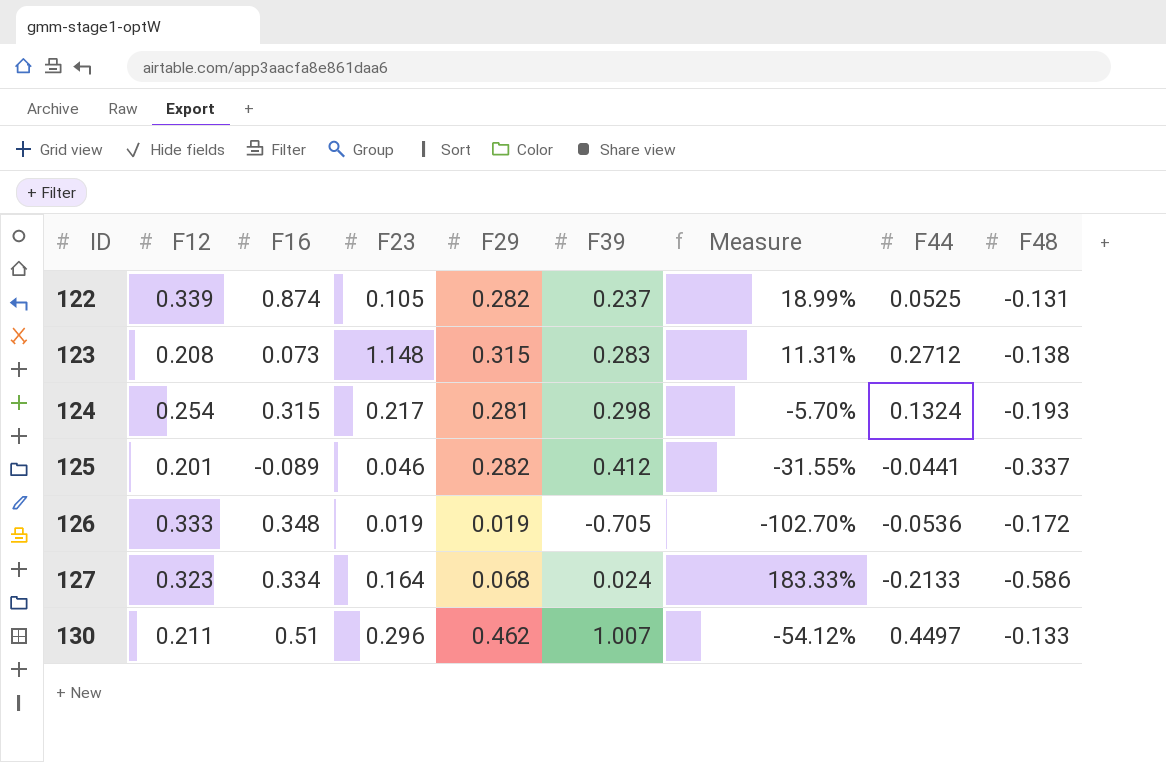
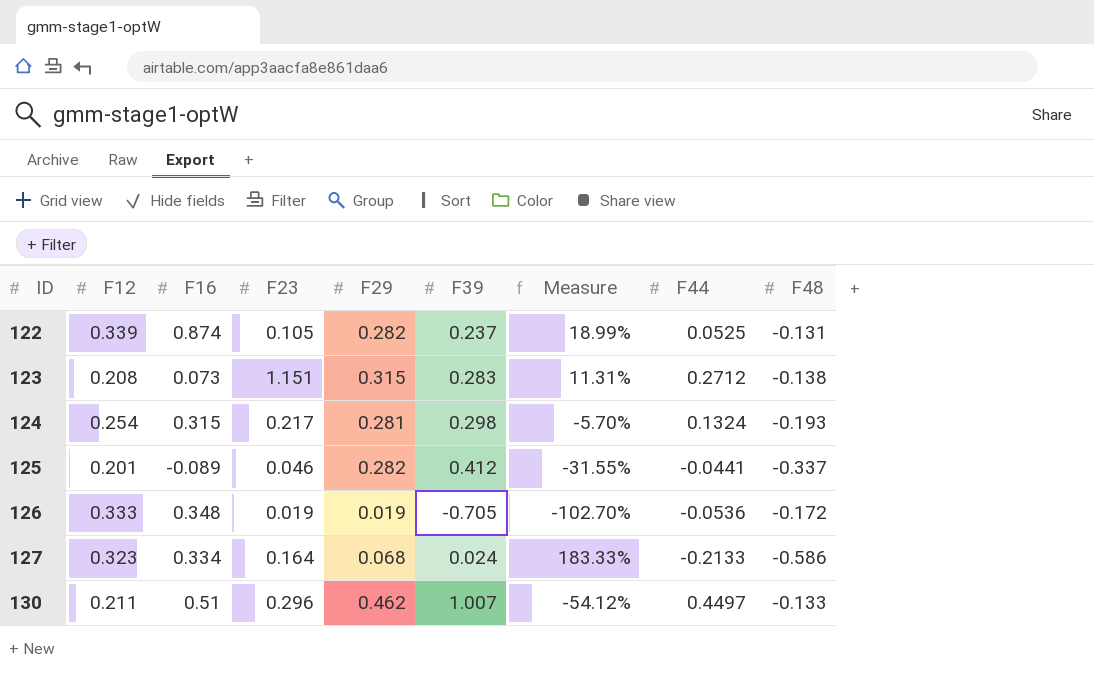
123 | F23: 1.148 -> 1.151

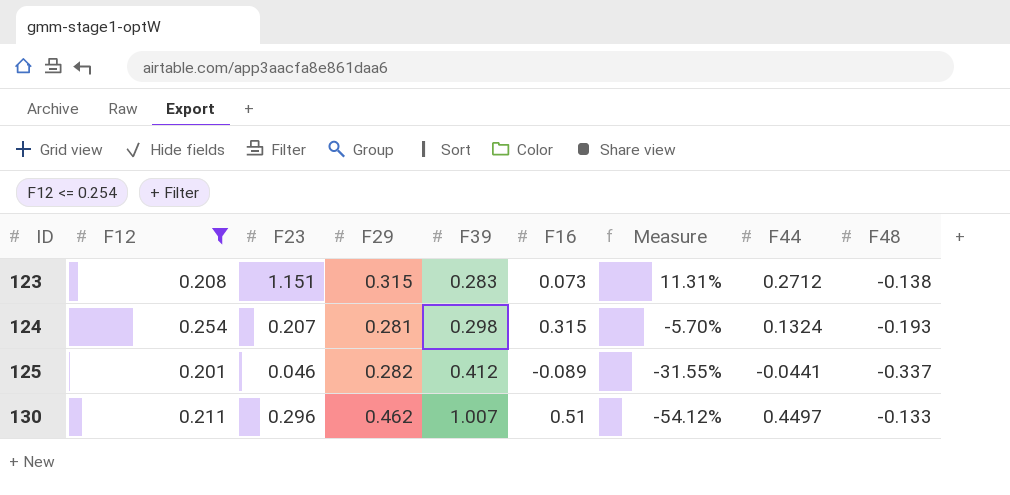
filter: none -> F12 <= 0.254
column F16 | position: 3 -> 6
124 | F23: 0.217 -> 0.207

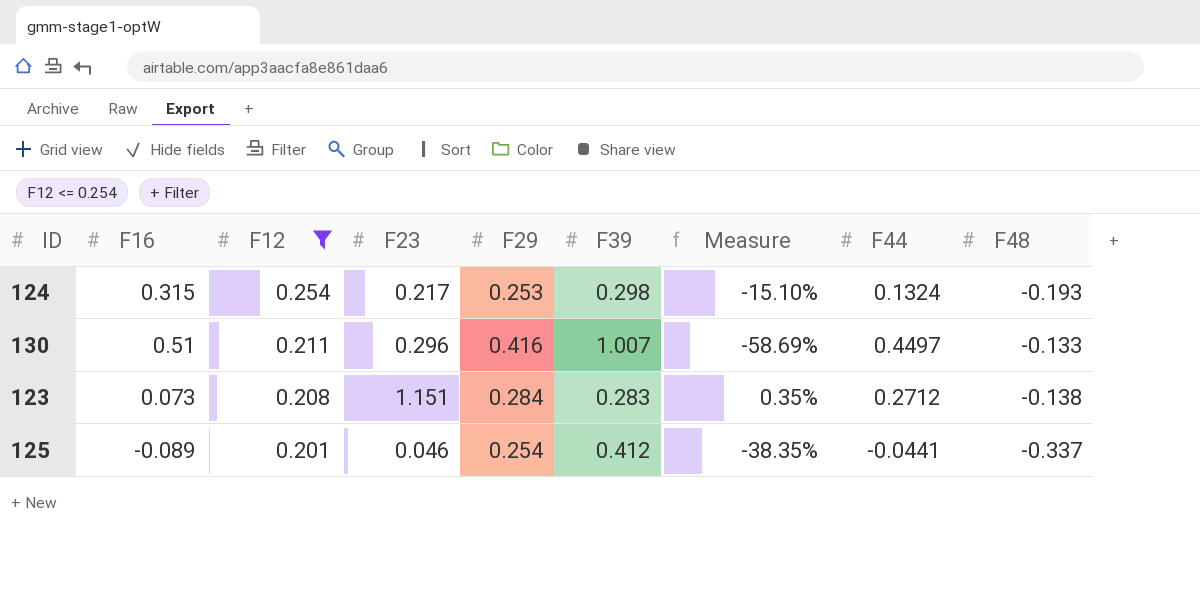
row order: ID ascending -> F12 descending
column F16 | position: 6 -> 2
124 | F23: 0.207 -> 0.217
124 | F29: 0.281 -> 0.253
124 | Measure: -5.70% -> -15.10%
130 | F29: 0.462 -> 0.416
130 | Measure: -54.12% -> -58.69%
123 | F29: 0.315 -> 0.284
123 | Measure: 11.31% -> 0.35%
125 | F29: 0.282 -> 0.254
125 | Measure: -31.55% -> -38.35%

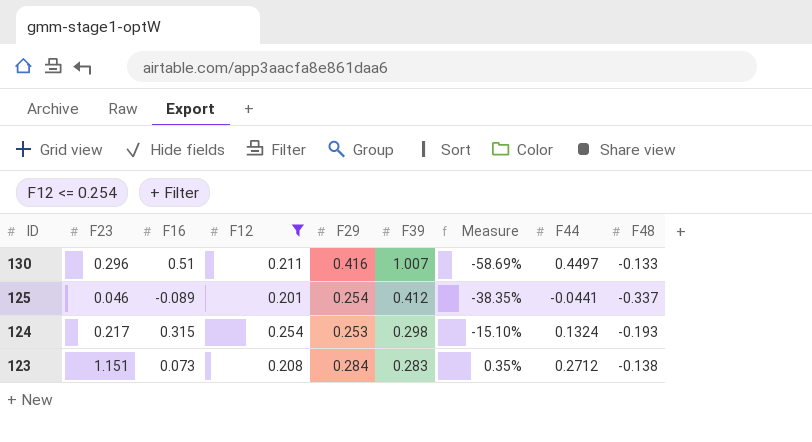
row order: F12 descending -> ID descending
column F23 | position: 4 -> 2

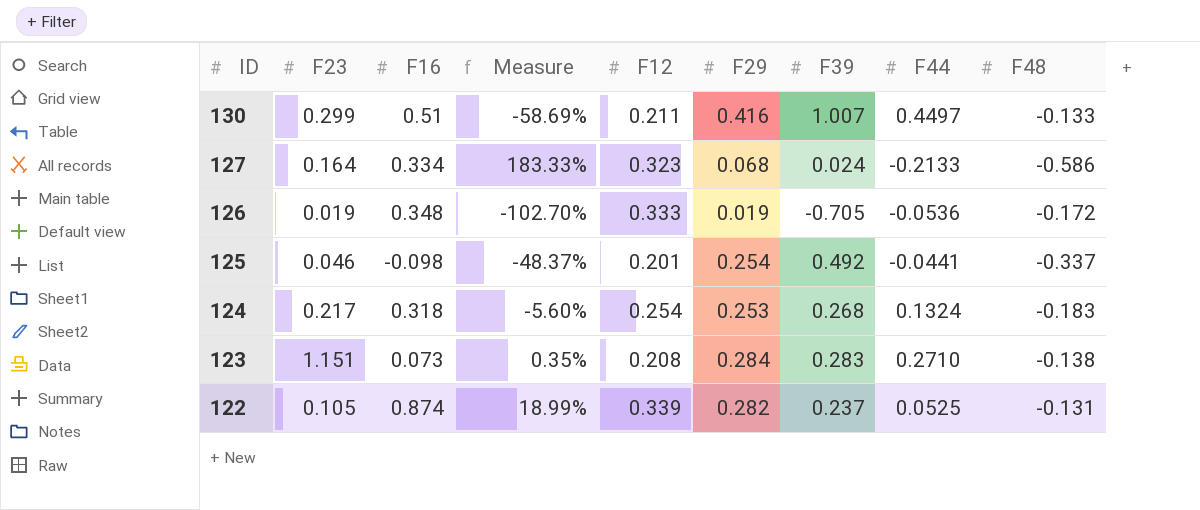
filter: F12 <= 0.254 -> none
column Measure | position: 7 -> 4
130 | F23: 0.296 -> 0.299
125 | F16: -0.089 -> -0.098
125 | Measure: -38.35% -> -48.37%
125 | F39: 0.412 -> 0.492
124 | F16: 0.315 -> 0.318
124 | Measure: -15.10% -> -5.60%
124 | F39: 0.298 -> 0.268
124 | F48: -0.193 -> -0.183
123 | F44: 0.2712 -> 0.2710

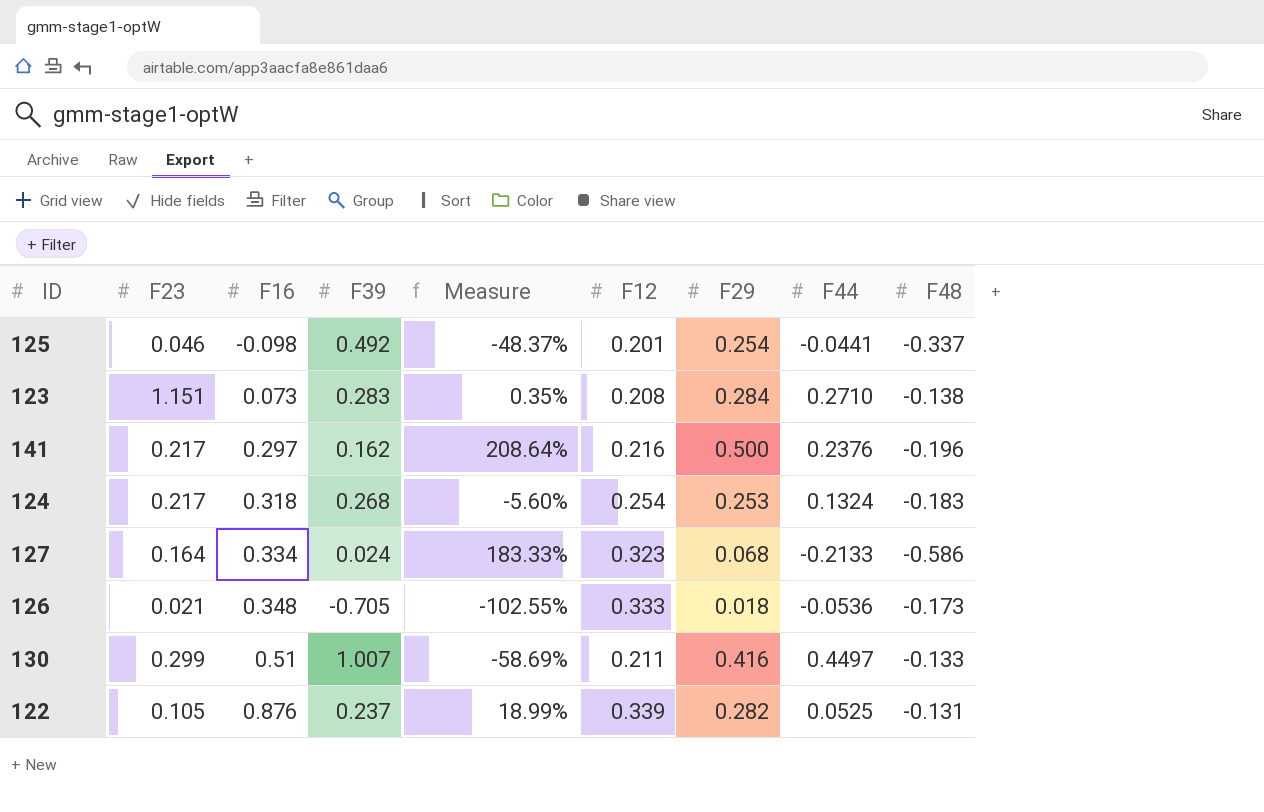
row order: ID descending -> F16 ascending
column F39 | position: 7 -> 4
row 141: none -> 0.217 | 0.297 | 0.162 | 208.64% | 0.216 | 0.500 | 0.2376 | -0.196
126 | F23: 0.019 -> 0.021
126 | Measure: -102.70% -> -102.55%
126 | F29: 0.019 -> 0.018
126 | F48: -0.172 -> -0.173
122 | F16: 0.874 -> 0.876

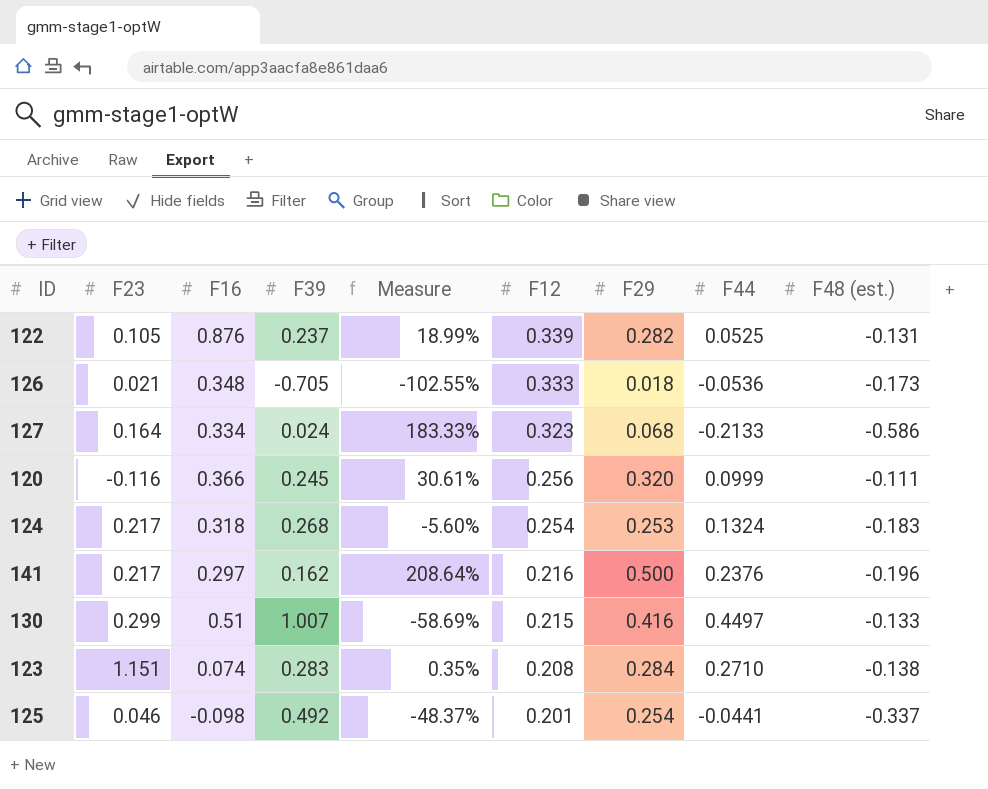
row order: F16 ascending -> F12 descending
column name: F48 -> F48 (est.)
row 120: none -> -0.116 | 0.366 | 0.245 | 30.61% | 0.256 | 0.320 | 0.0999 | -0.111
130 | F12: 0.211 -> 0.215
123 | F16: 0.073 -> 0.074

